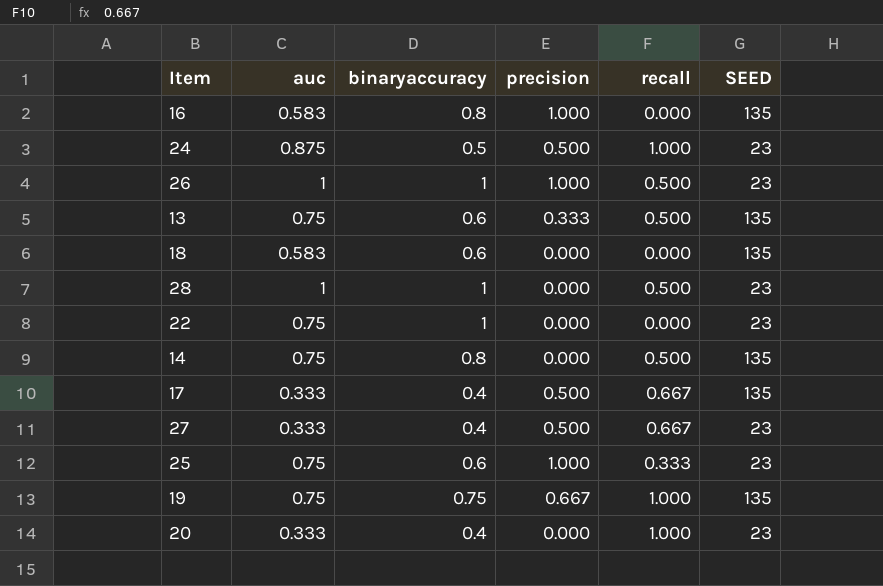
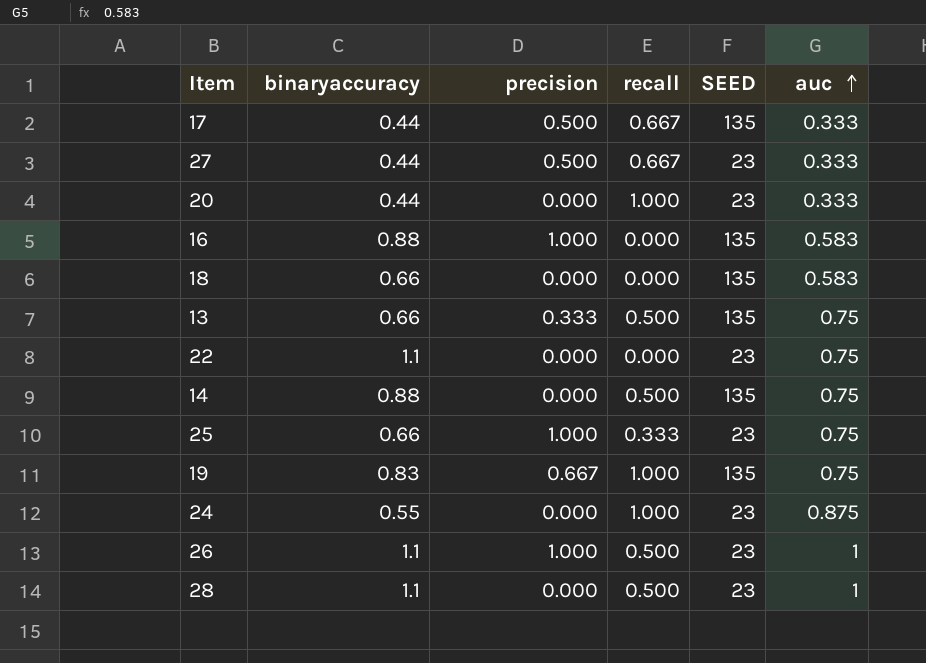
row order: none -> auc ascending
column auc | position: 2 -> 6
17 | binaryaccuracy: 0.4 -> 0.44
27 | binaryaccuracy: 0.4 -> 0.44
20 | binaryaccuracy: 0.4 -> 0.44
16 | binaryaccuracy: 0.8 -> 0.88
18 | binaryaccuracy: 0.6 -> 0.66
13 | binaryaccuracy: 0.6 -> 0.66
22 | binaryaccuracy: 1 -> 1.1
14 | binaryaccuracy: 0.8 -> 0.88
25 | binaryaccuracy: 0.6 -> 0.66
19 | binaryaccuracy: 0.75 -> 0.83
24 | binaryaccuracy: 0.5 -> 0.55
24 | precision: 0.500 -> 0.000
26 | binaryaccuracy: 1 -> 1.1
28 | binaryaccuracy: 1 -> 1.1

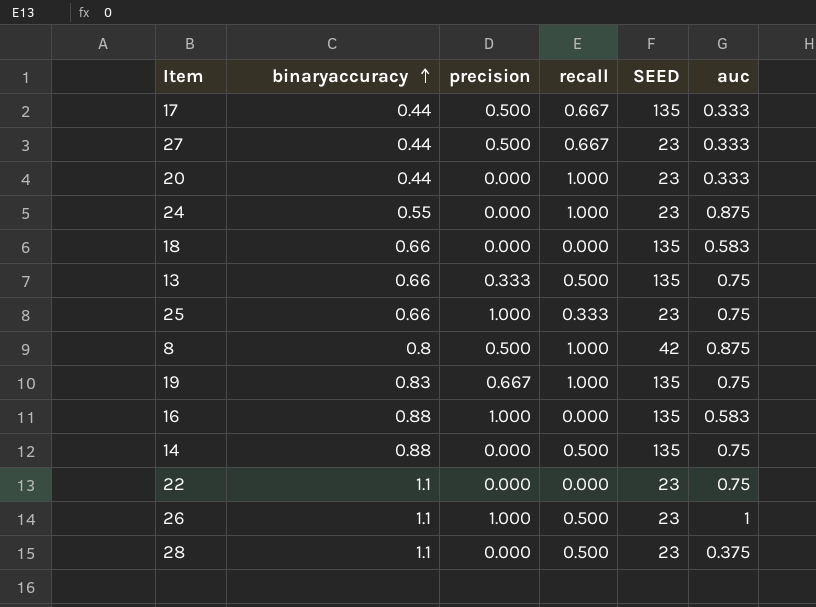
row order: auc ascending -> binaryaccuracy ascending
row 8: none -> 0.8 | 0.500 | 1.000 | 42 | 0.875
28 | auc: 1 -> 0.375

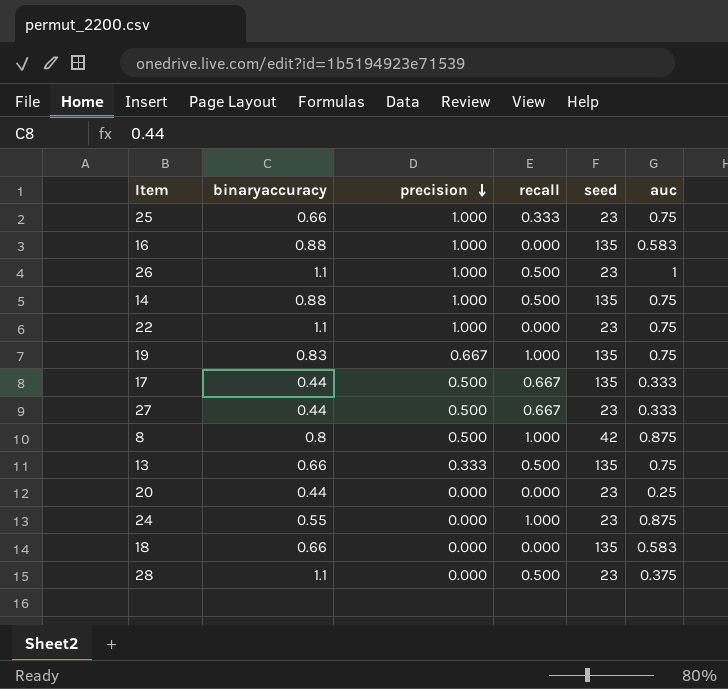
row order: binaryaccuracy ascending -> precision descending
column name: SEED -> seed
14 | precision: 0.000 -> 1.000
22 | precision: 0.000 -> 1.000
20 | recall: 1.000 -> 0.000
20 | auc: 0.333 -> 0.25

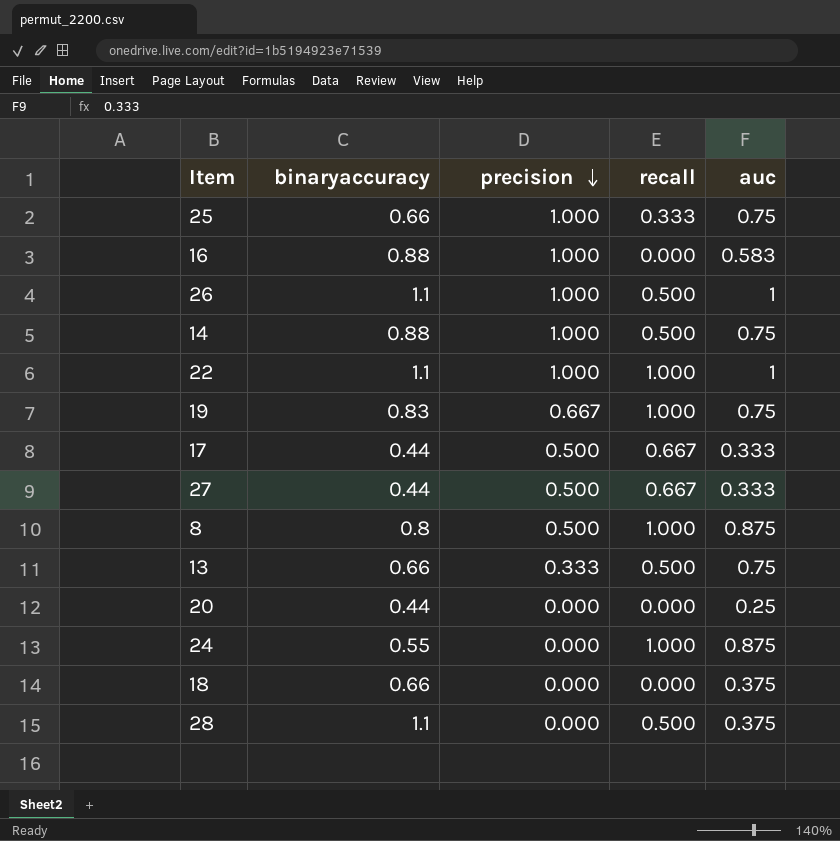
column seed | position: 5 -> none
22 | recall: 0.000 -> 1.000
22 | auc: 0.75 -> 1
18 | auc: 0.583 -> 0.375

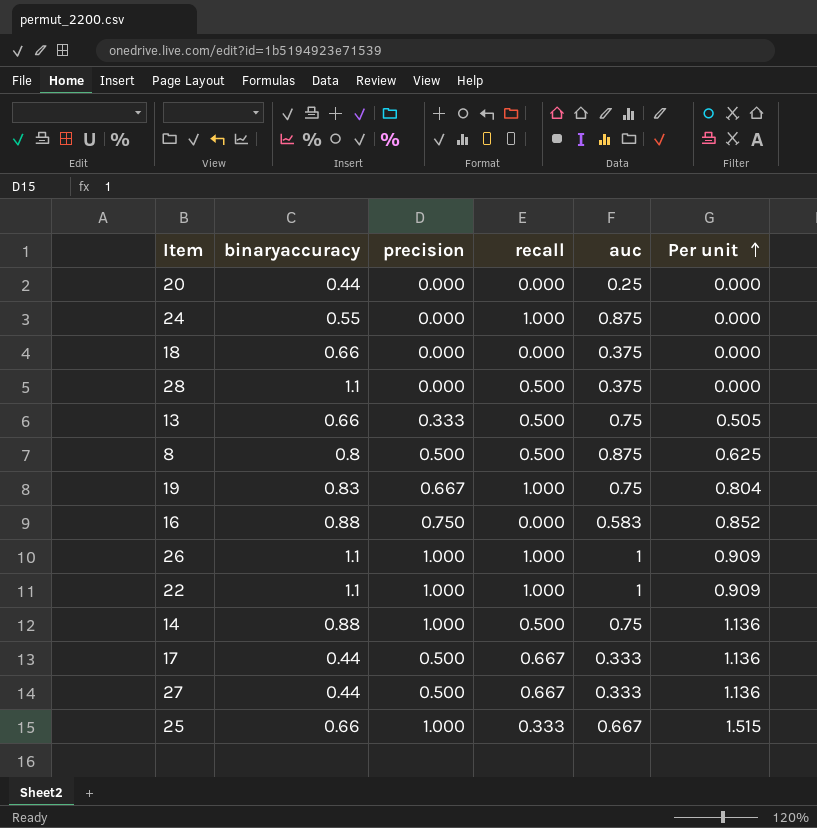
row order: precision descending -> Per unit ascending
column Per unit | formula: none -> [precision] / [binaryaccuracy]
8 | recall: 1.000 -> 0.500
16 | precision: 1.000 -> 0.750
26 | recall: 0.500 -> 1.000
25 | auc: 0.75 -> 0.667

